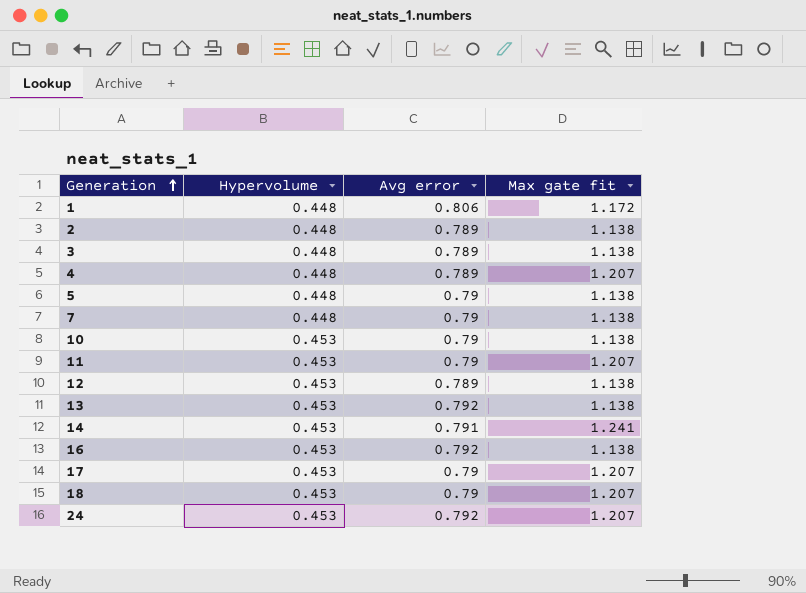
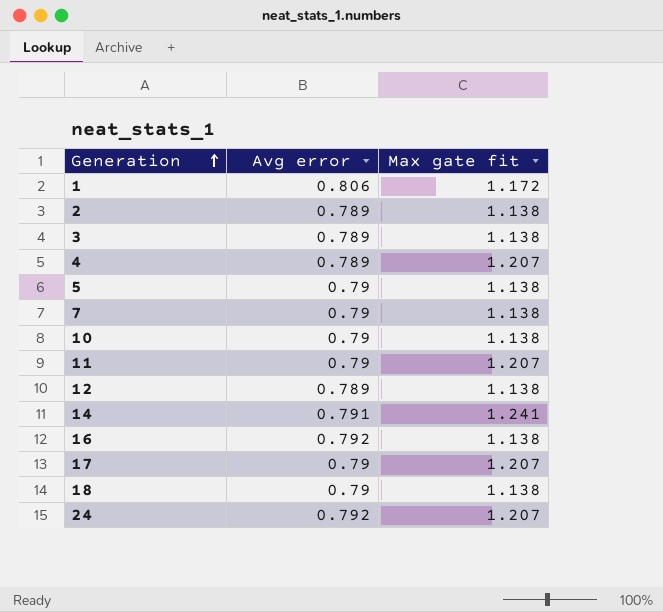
column Hypervolume | position: 2 -> none
row 13: 0.453 | 0.792 | 1.138 -> none
18 | Max gate fit: 1.207 -> 1.138

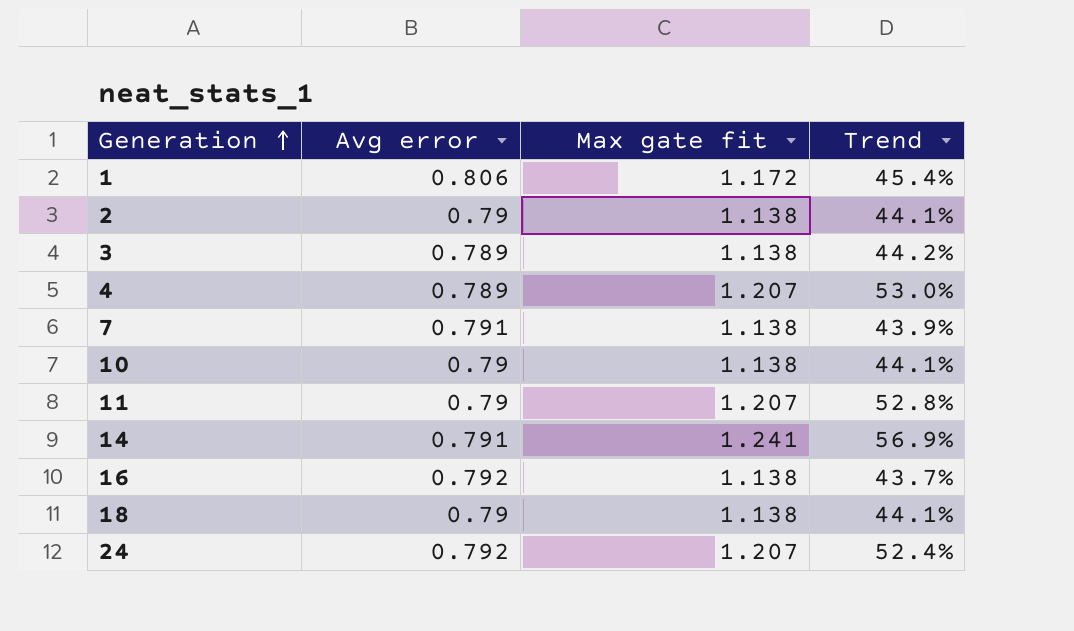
column Trend | formula: none -> ([Max gate fit] - [Avg error]) / [Avg error]
row 5: 0.79 | 1.138 -> none
row 12: 0.789 | 1.138 -> none
row 17: 0.79 | 1.207 -> none
2 | Avg error: 0.789 -> 0.79
7 | Avg error: 0.79 -> 0.791

